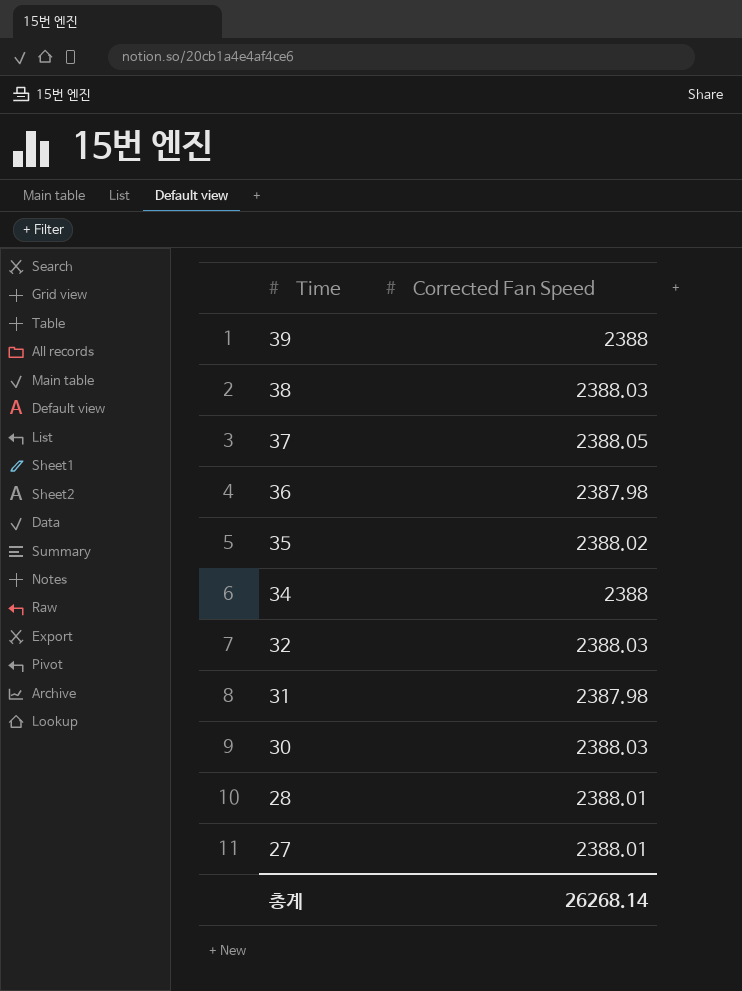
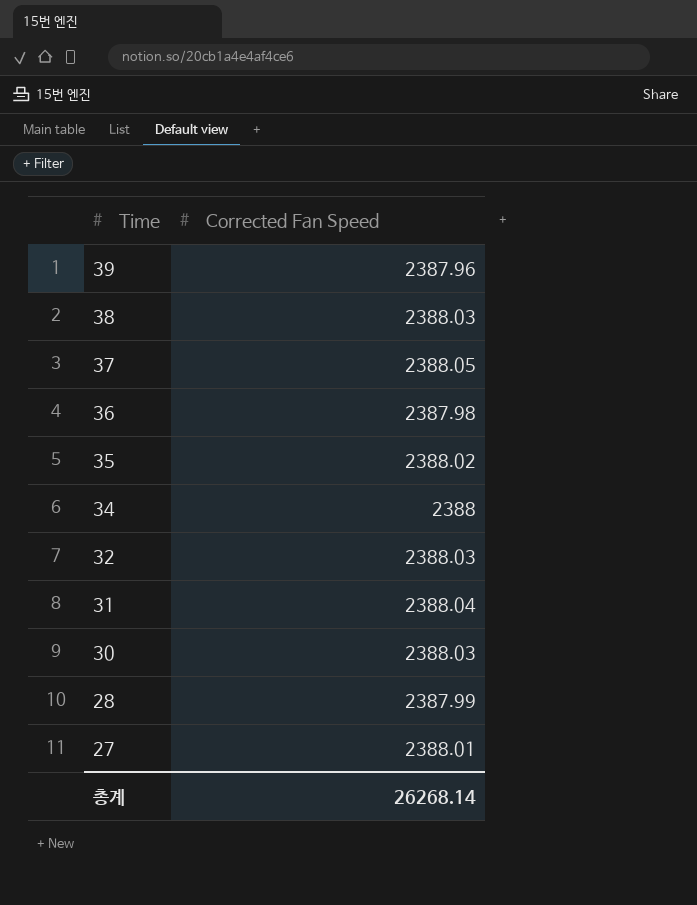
39 | Corrected Fan Speed: 2388 -> 2387.96
31 | Corrected Fan Speed: 2387.98 -> 2388.04
28 | Corrected Fan Speed: 2388.01 -> 2387.99

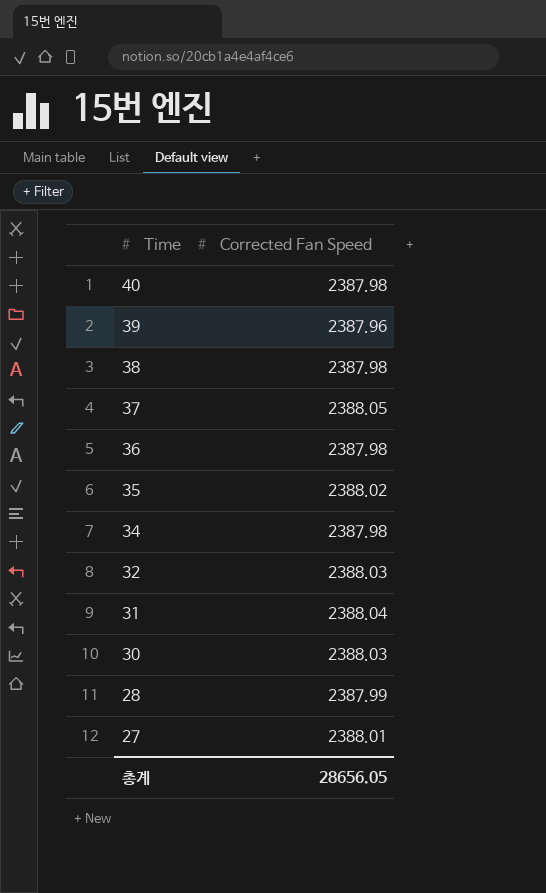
row 40: none -> 2387.98
38 | Corrected Fan Speed: 2388.03 -> 2387.98
34 | Corrected Fan Speed: 2388 -> 2387.98
총계 | Corrected Fan Speed: 26268.14 -> 28656.05

